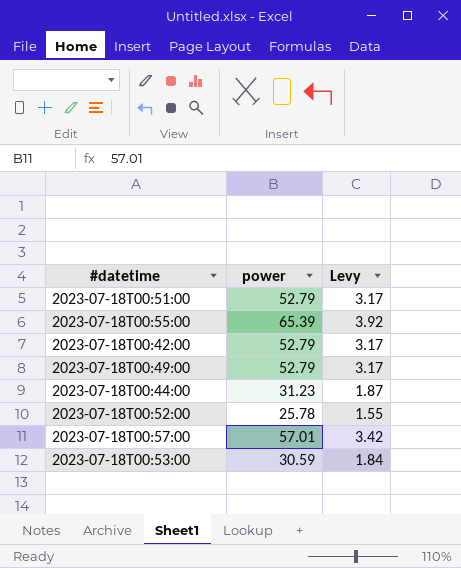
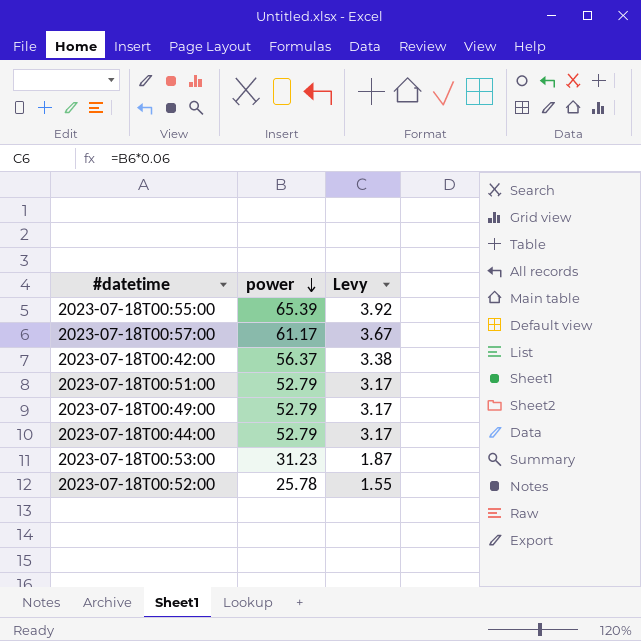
row order: none -> power descending
2023-07-18T00:57:00 | power: 57.01 -> 61.17
2023-07-18T00:57:00 | Levy: 3.42 -> 3.67
2023-07-18T00:42:00 | power: 52.79 -> 56.37
2023-07-18T00:42:00 | Levy: 3.17 -> 3.38
2023-07-18T00:44:00 | power: 31.23 -> 52.79
2023-07-18T00:44:00 | Levy: 1.87 -> 3.17
2023-07-18T00:53:00 | power: 30.59 -> 31.23
2023-07-18T00:53:00 | Levy: 1.84 -> 1.87

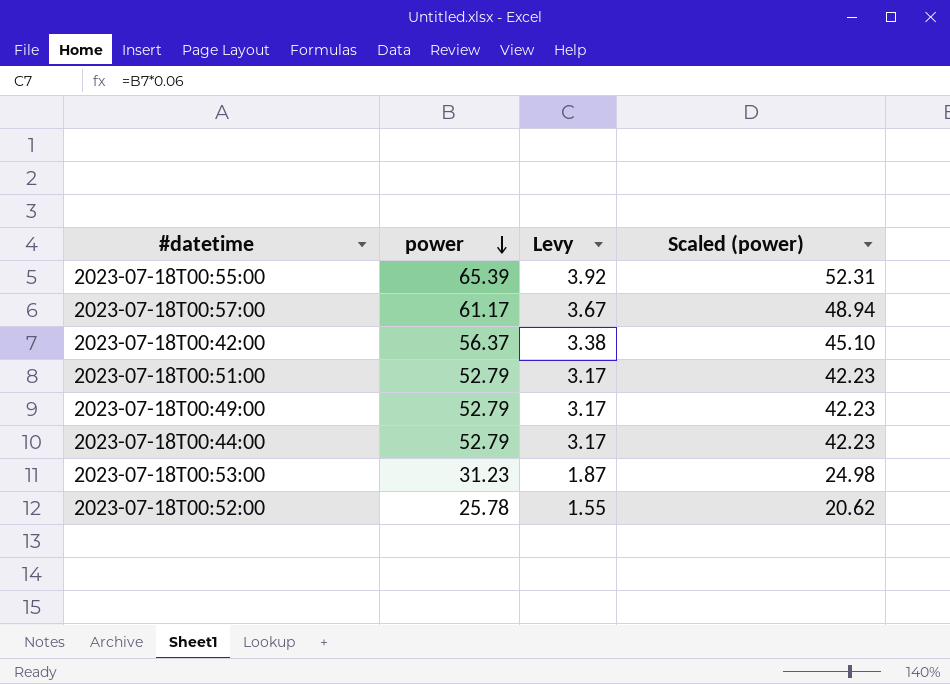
column Scaled (power) | formula: none -> [power] * 0.8

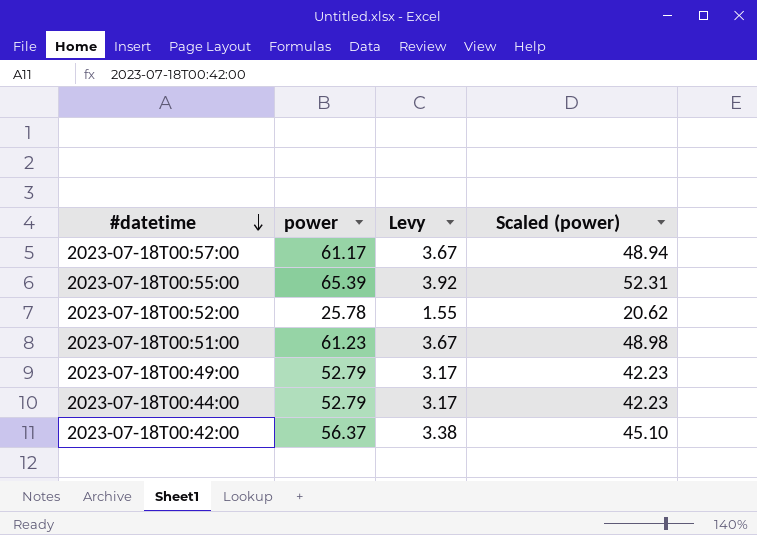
row order: power descending -> #datetime descending
row 2023-07-18T00:53:00: 31.23 | 1.87 | 24.98 -> none
2023-07-18T00:51:00 | power: 52.79 -> 61.23
2023-07-18T00:51:00 | Levy: 3.17 -> 3.67
2023-07-18T00:51:00 | Scaled (power): 42.23 -> 48.98

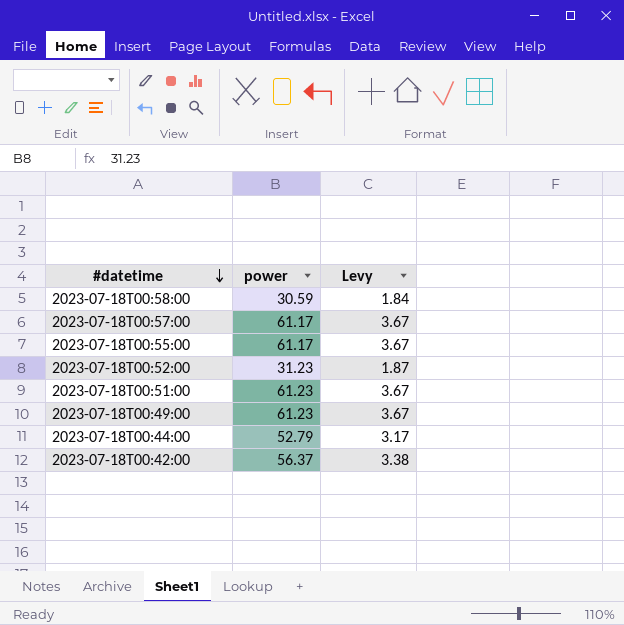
column Scaled (power) | formula: [power] * 0.8 -> none
row 2023-07-18T00:58:00: none -> 30.59 | 1.84
2023-07-18T00:55:00 | power: 65.39 -> 61.17
2023-07-18T00:55:00 | Levy: 3.92 -> 3.67
2023-07-18T00:52:00 | power: 25.78 -> 31.23
2023-07-18T00:52:00 | Levy: 1.55 -> 1.87
2023-07-18T00:49:00 | power: 52.79 -> 61.23
2023-07-18T00:49:00 | Levy: 3.17 -> 3.67

